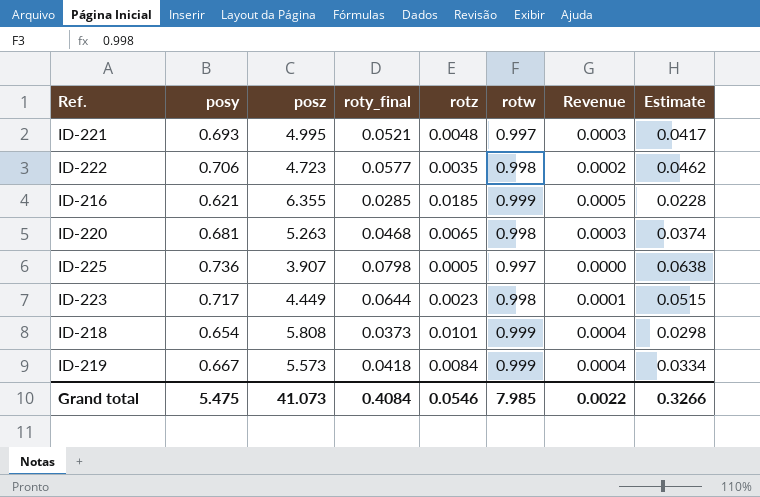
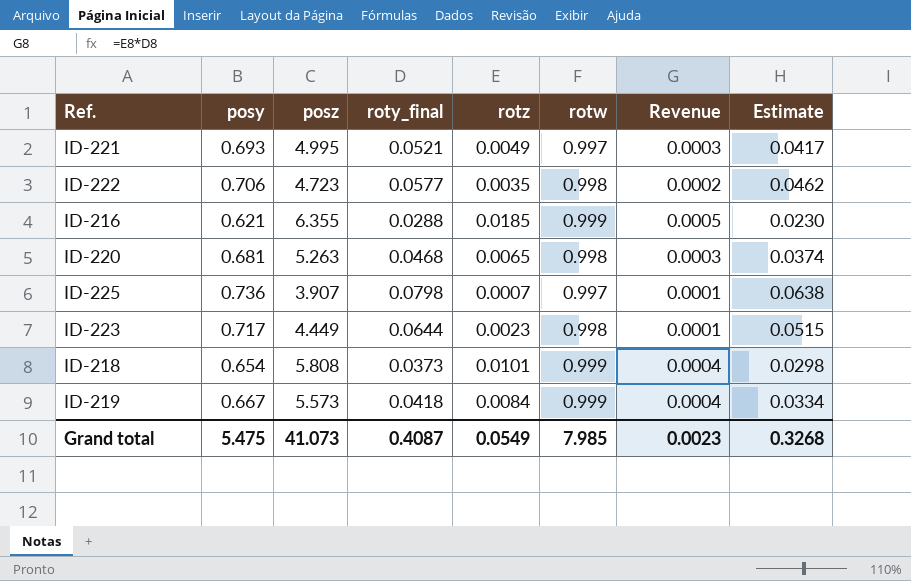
ID-221 | rotz: 0.0048 -> 0.0049
ID-216 | roty_final: 0.0285 -> 0.0288
ID-216 | Estimate: 0.0228 -> 0.0230
ID-225 | rotz: 0.0005 -> 0.0007
ID-225 | Revenue: 0.0000 -> 0.0001
Grand total | roty_final: 0.4084 -> 0.4087
Grand total | rotz: 0.0546 -> 0.0549
Grand total | Revenue: 0.0022 -> 0.0023
Grand total | Estimate: 0.3266 -> 0.3268

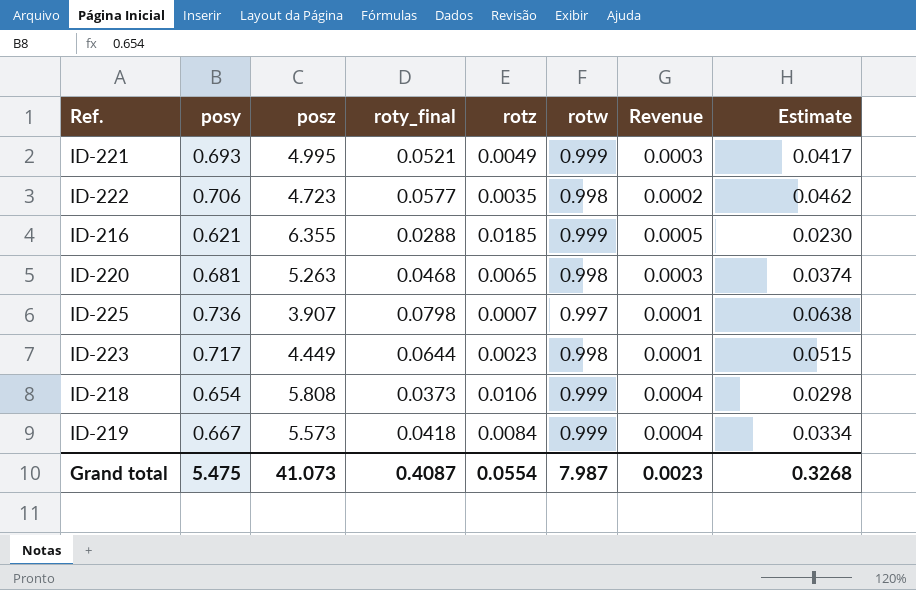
ID-221 | rotw: 0.997 -> 0.999
ID-218 | rotz: 0.0101 -> 0.0106
Grand total | rotz: 0.0549 -> 0.0554
Grand total | rotw: 7.985 -> 7.987

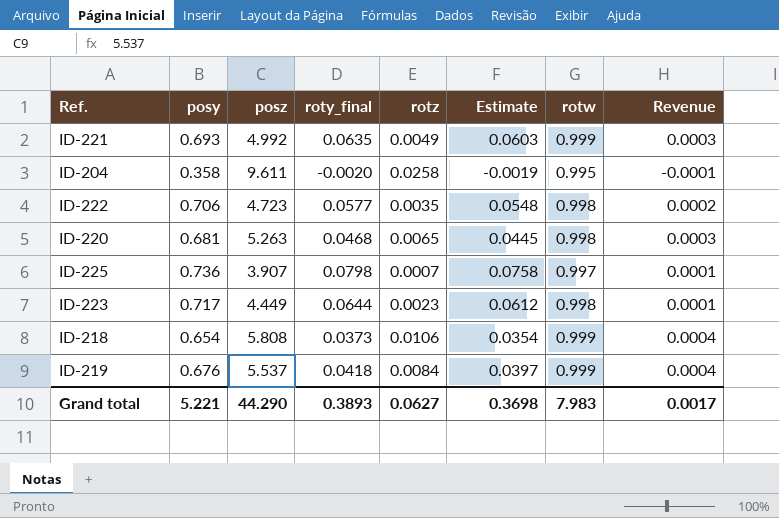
column Estimate | formula: [roty_final] * 0.8 -> [roty_final] * 0.95
column Estimate | position: 8 -> 6
row ID-216: 0.621 | 6.355 | 0.0288 | 0.0185 | 0.999 | 0.0005 | 0.0230 -> none
ID-221 | posz: 4.995 -> 4.992
ID-221 | roty_final: 0.0521 -> 0.0635
row ID-204: none -> 0.358 | 9.611 | -0.0020 | 0.0258 | -0.0019 | 0.995 | -0.0001
ID-219 | posy: 0.667 -> 0.676
ID-219 | posz: 5.573 -> 5.537
Grand total | posy: 5.475 -> 5.221
Grand total | posz: 41.073 -> 44.290
Grand total | roty_final: 0.4087 -> 0.3893
Grand total | rotz: 0.0554 -> 0.0627
Grand total | Estimate: 0.3268 -> 0.3698
Grand total | rotw: 7.987 -> 7.983
Grand total | Revenue: 0.0023 -> 0.0017

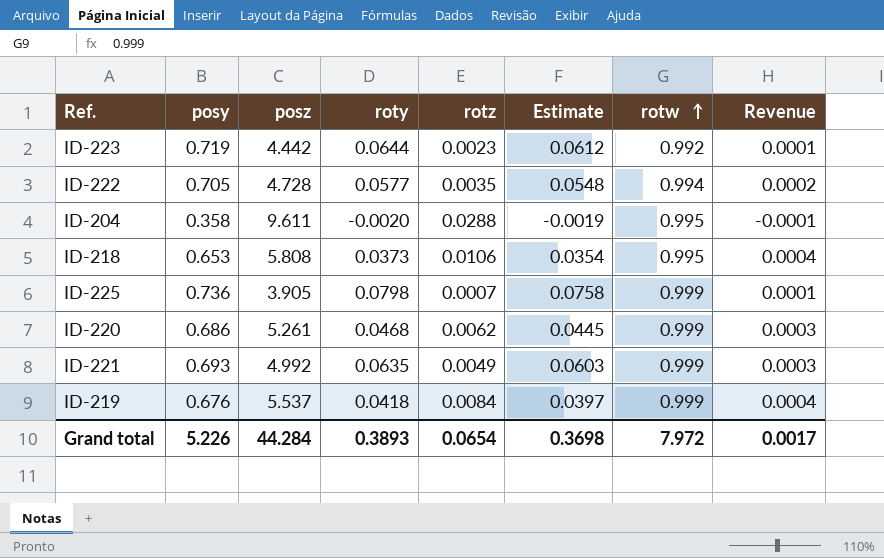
row order: none -> rotw ascending
column name: roty_final -> roty
ID-223 | posy: 0.717 -> 0.719
ID-223 | posz: 4.449 -> 4.442
ID-223 | rotw: 0.998 -> 0.992
ID-222 | posy: 0.706 -> 0.705
ID-222 | posz: 4.723 -> 4.728
ID-222 | rotw: 0.998 -> 0.994
ID-204 | rotz: 0.0258 -> 0.0288
ID-218 | posy: 0.654 -> 0.653
ID-218 | rotw: 0.999 -> 0.995
ID-225 | posz: 3.907 -> 3.905
ID-225 | rotw: 0.997 -> 0.999
ID-220 | posy: 0.681 -> 0.686
ID-220 | posz: 5.263 -> 5.261
ID-220 | rotz: 0.0065 -> 0.0062
ID-220 | rotw: 0.998 -> 0.999
Grand total | posy: 5.221 -> 5.226
Grand total | posz: 44.290 -> 44.284
Grand total | rotz: 0.0627 -> 0.0654
Grand total | rotw: 7.983 -> 7.972

